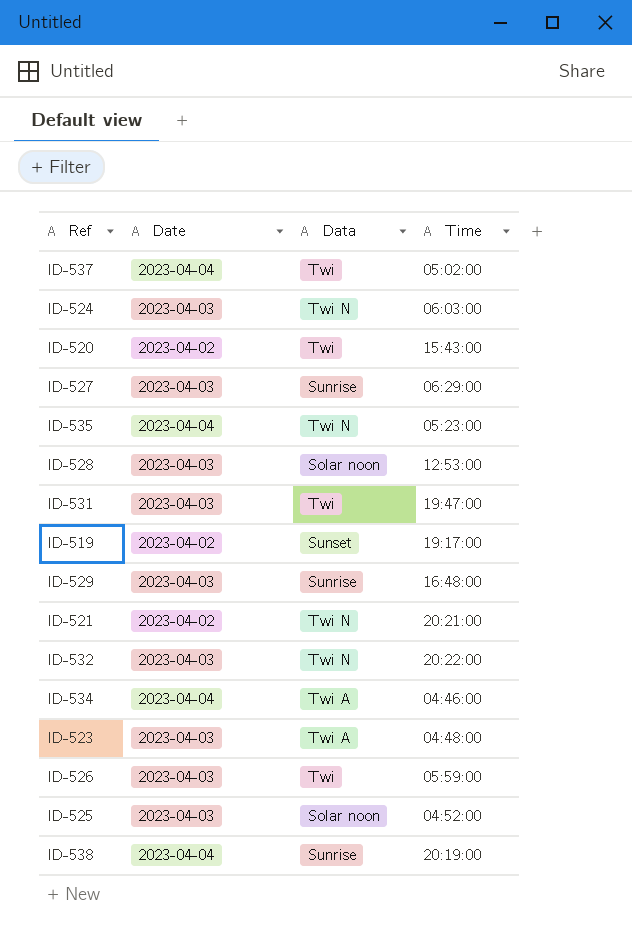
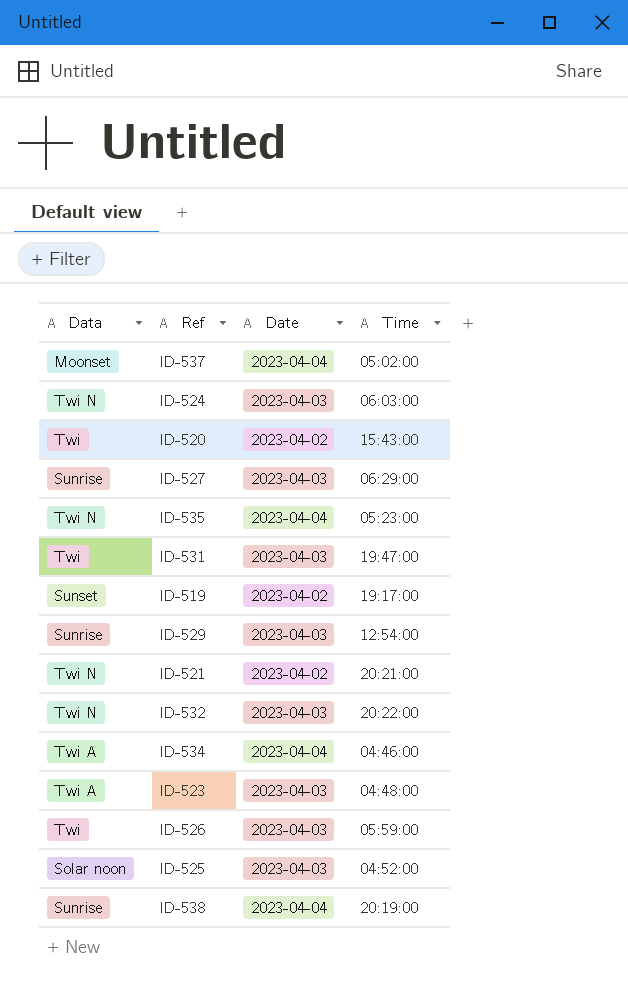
column Data | position: 3 -> 1
row ID-528: 2023-04-03 | Solar noon | 12:53:00 -> none
ID-537 | Data: Twi -> Moonset
ID-529 | Time: 16:48:00 -> 12:54:00

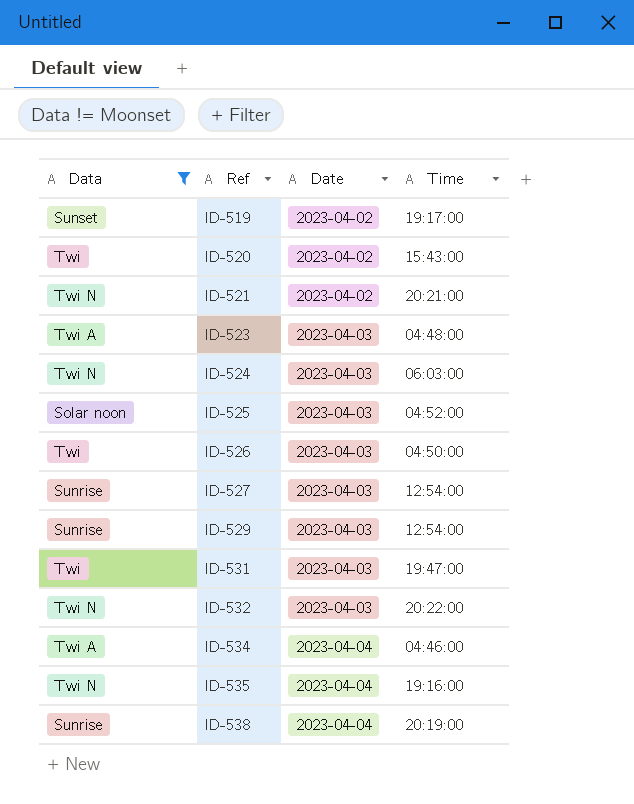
filter: none -> Data != Moonset
row order: none -> Ref ascending
ID-526 | Time: 05:59:00 -> 04:50:00
ID-527 | Time: 06:29:00 -> 12:54:00
ID-535 | Time: 05:23:00 -> 19:16:00

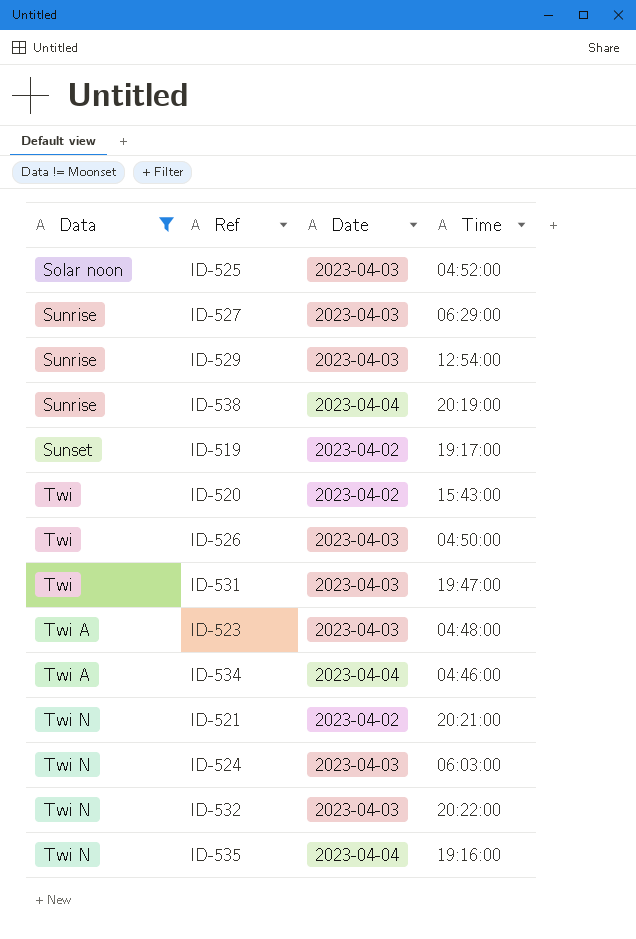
row order: Ref ascending -> Data ascending
ID-527 | Time: 12:54:00 -> 06:29:00

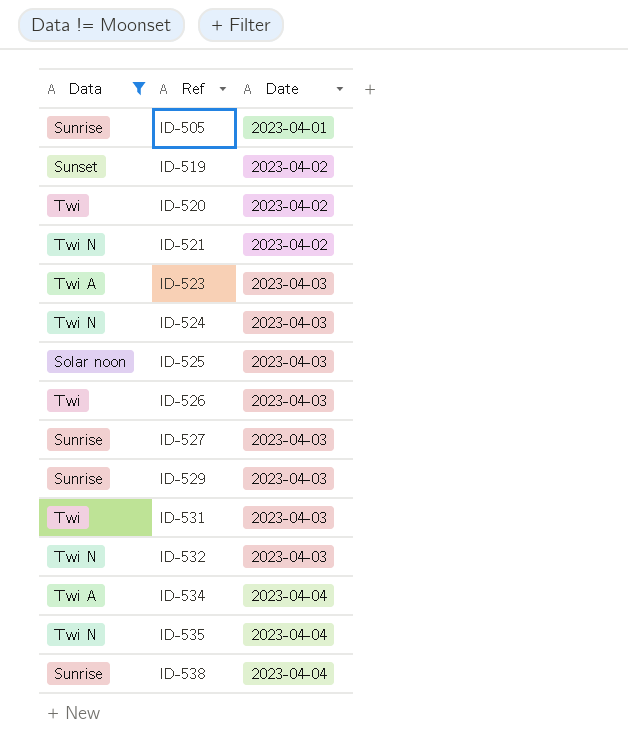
row order: Data ascending -> Ref ascending
column Time | position: 4 -> none
row ID-505: none -> Sunrise | 2023-04-01

